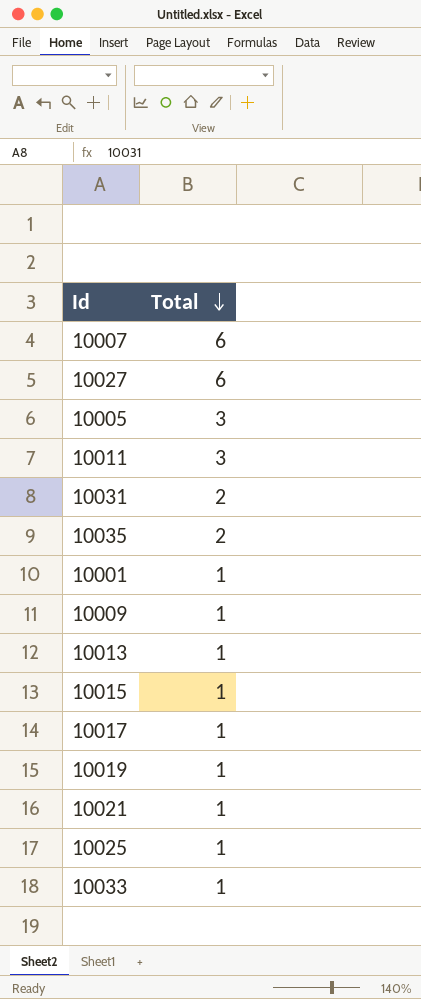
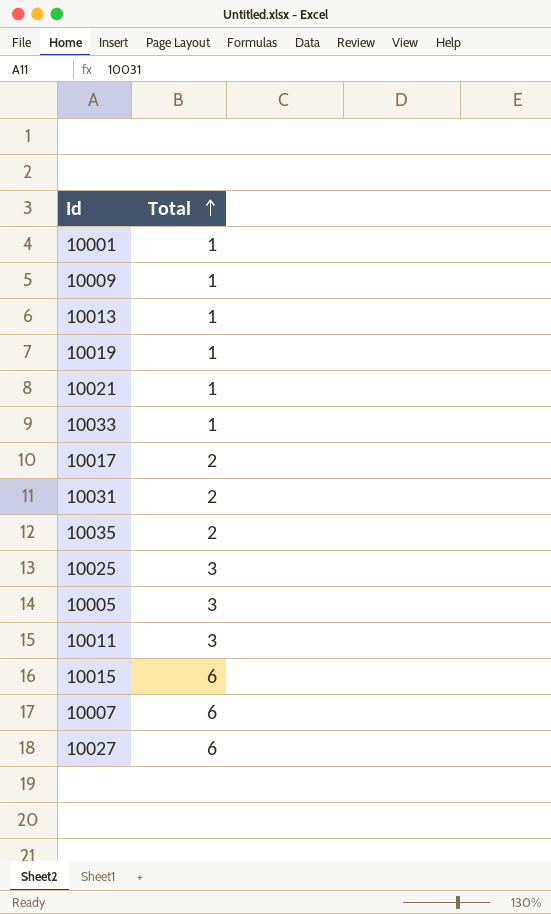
row order: Total descending -> Total ascending
10017 | Total: 1 -> 2
10025 | Total: 1 -> 3
10015 | Total: 1 -> 6

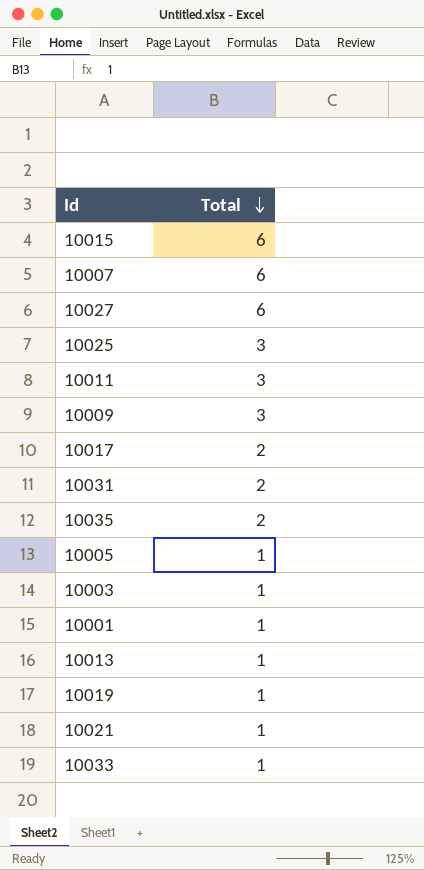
row order: Total ascending -> Total descending
10009 | Total: 1 -> 3
10005 | Total: 3 -> 1
row 10003: none -> 1

